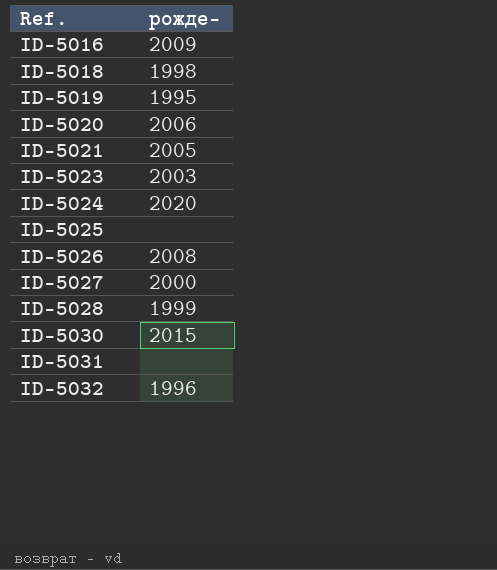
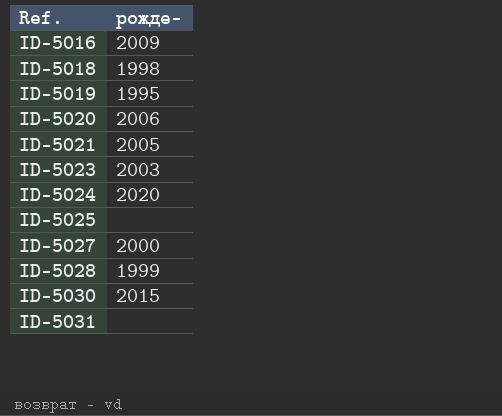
row ID-5026: 2008 -> none
row ID-5032: 1996 -> none

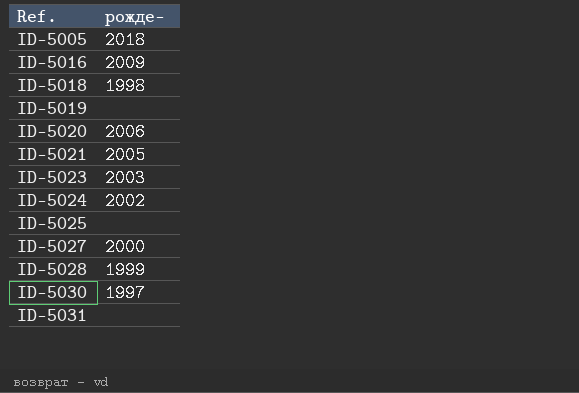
row ID-5005: none -> 2018
ID-5019 | рожде-: 1995 -> none
ID-5024 | рожде-: 2020 -> 2002
ID-5030 | рожде-: 2015 -> 1997

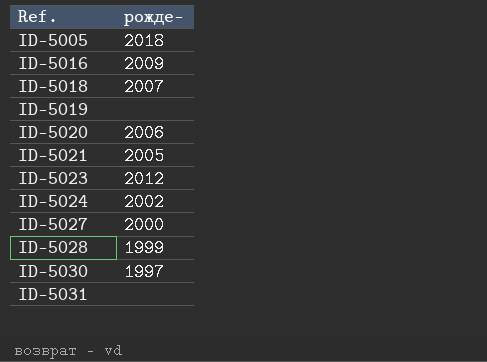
row ID-5025: none -> none
ID-5018 | рожде-: 1998 -> 2007
ID-5023 | рожде-: 2003 -> 2012

